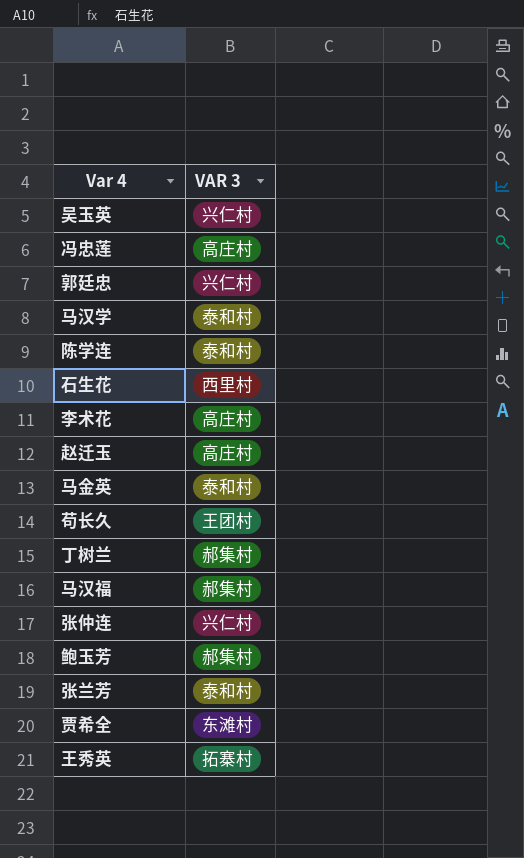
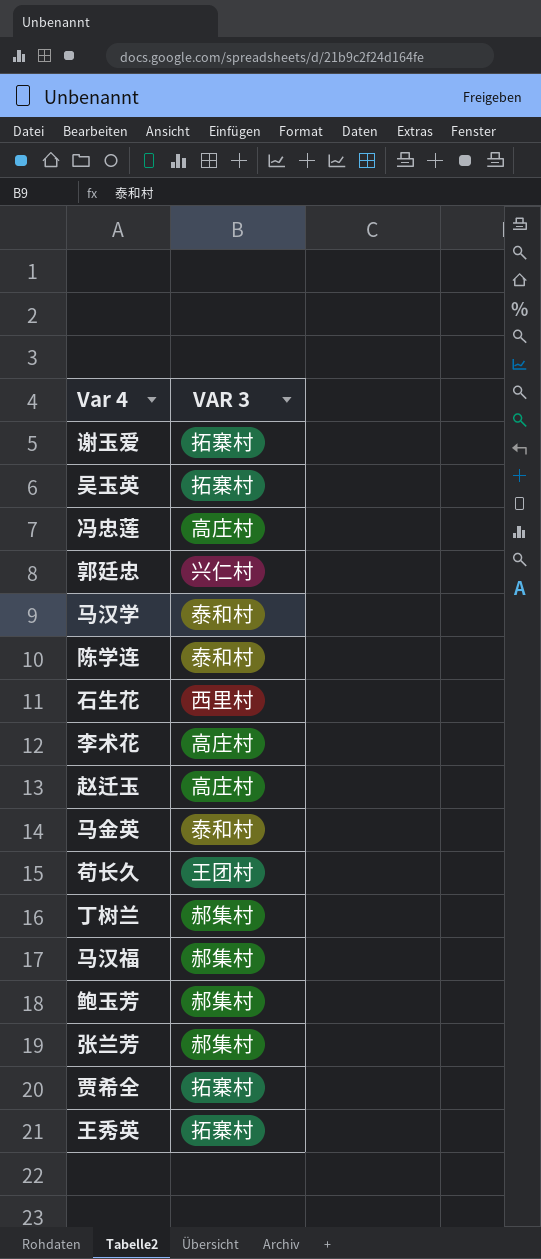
row 张仲连: 兴仁村 -> none
row 谢玉爱: none -> 拓寨村
吴玉英 | VAR 3: 兴仁村 -> 拓寨村
张兰芳 | VAR 3: 泰和村 -> 郝集村
贾希全 | VAR 3: 东滩村 -> 拓寨村

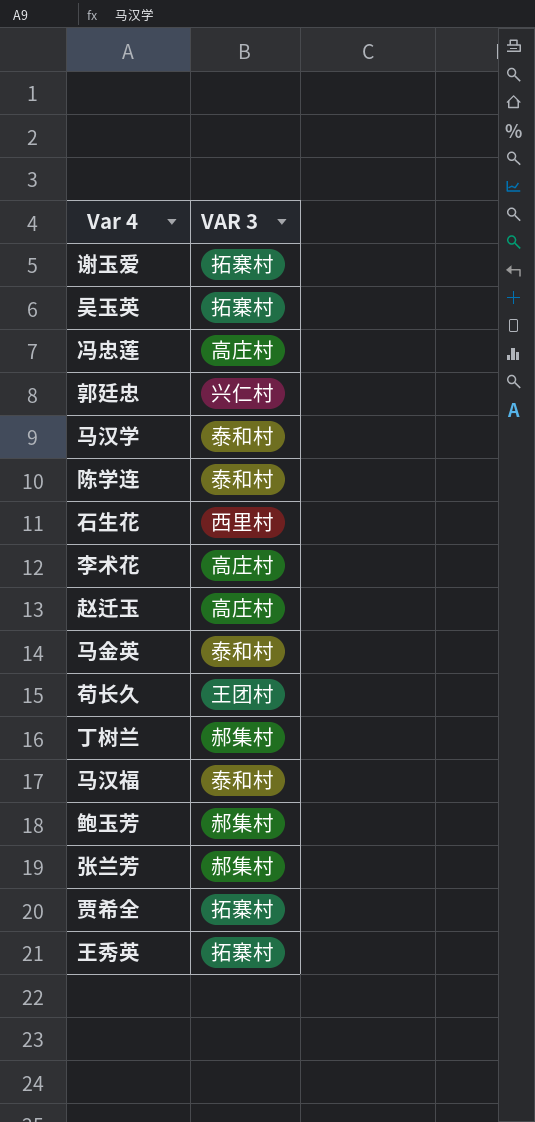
马汉福 | VAR 3: 郝集村 -> 泰和村

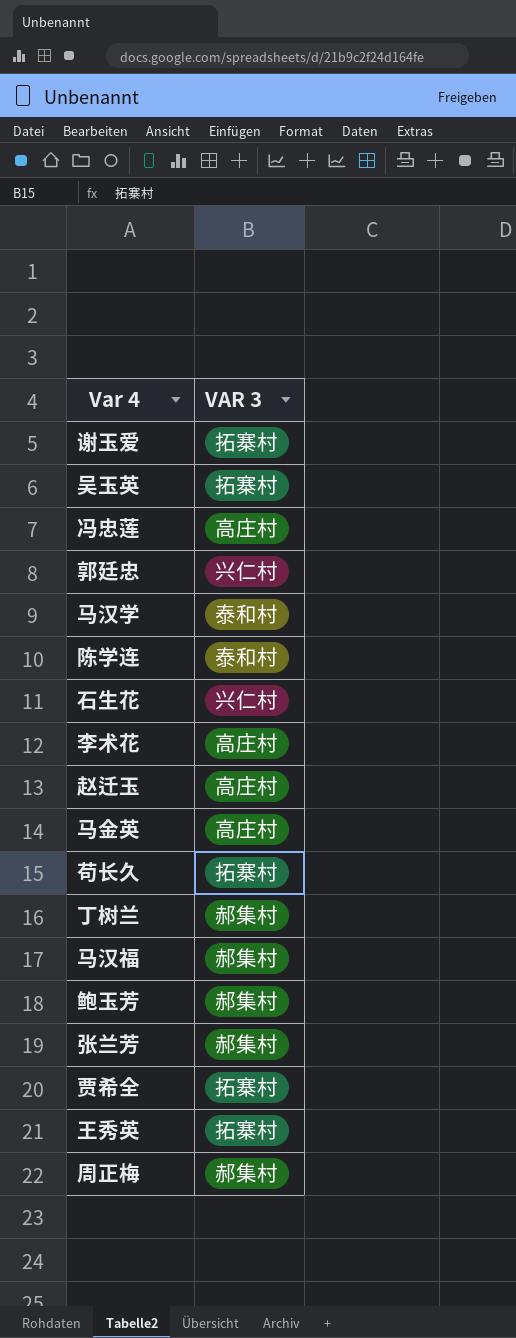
石生花 | VAR 3: 西里村 -> 兴仁村
马金英 | VAR 3: 泰和村 -> 高庄村
苟长久 | VAR 3: 王团村 -> 拓寨村
马汉福 | VAR 3: 泰和村 -> 郝集村
row 周正梅: none -> 郝集村

